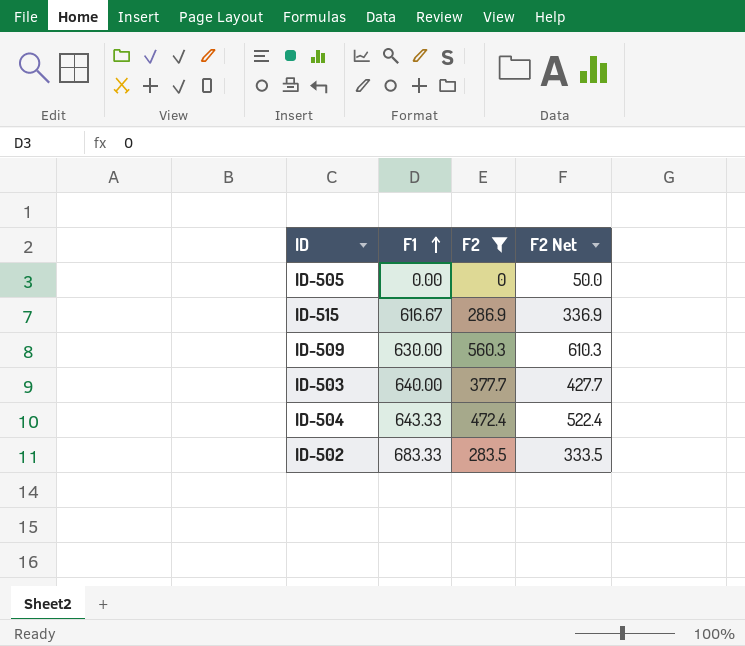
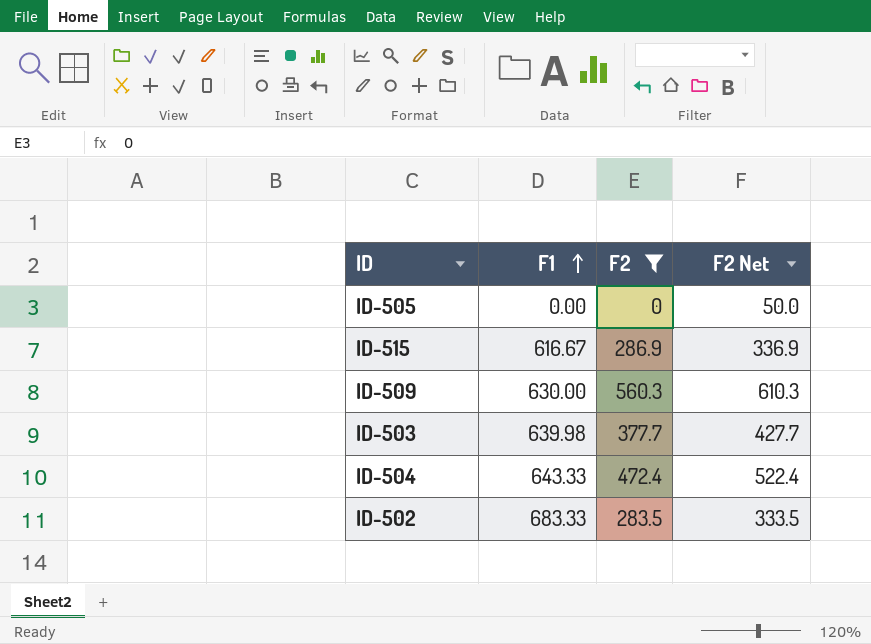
ID-503 | F1: 640.00 -> 639.98

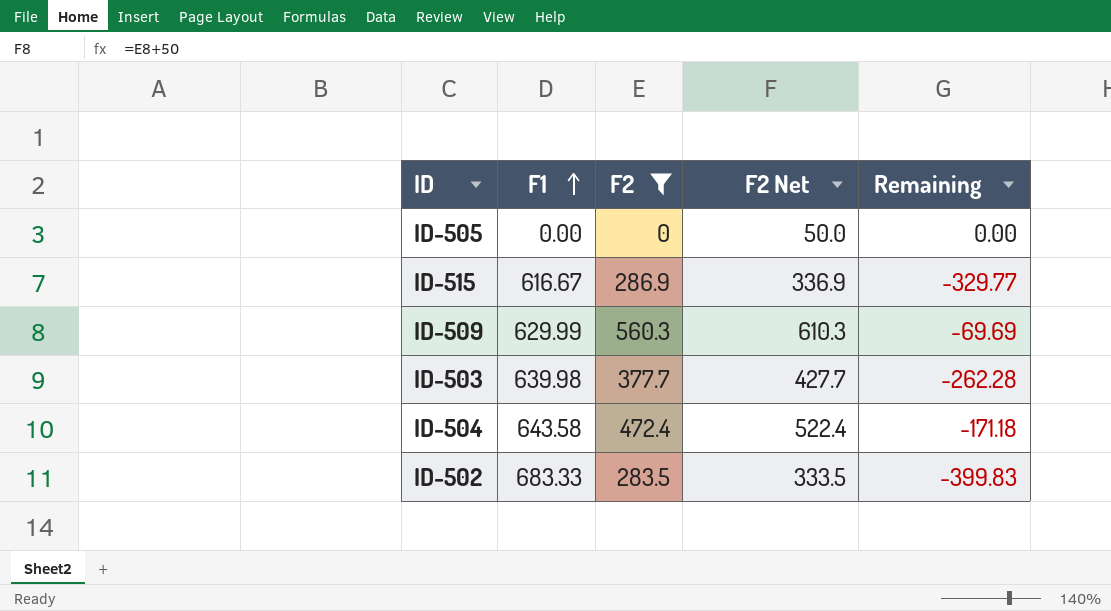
column Remaining | formula: none -> [F2] - [F1]
ID-509 | F1: 630.00 -> 629.99
ID-504 | F1: 643.33 -> 643.58

